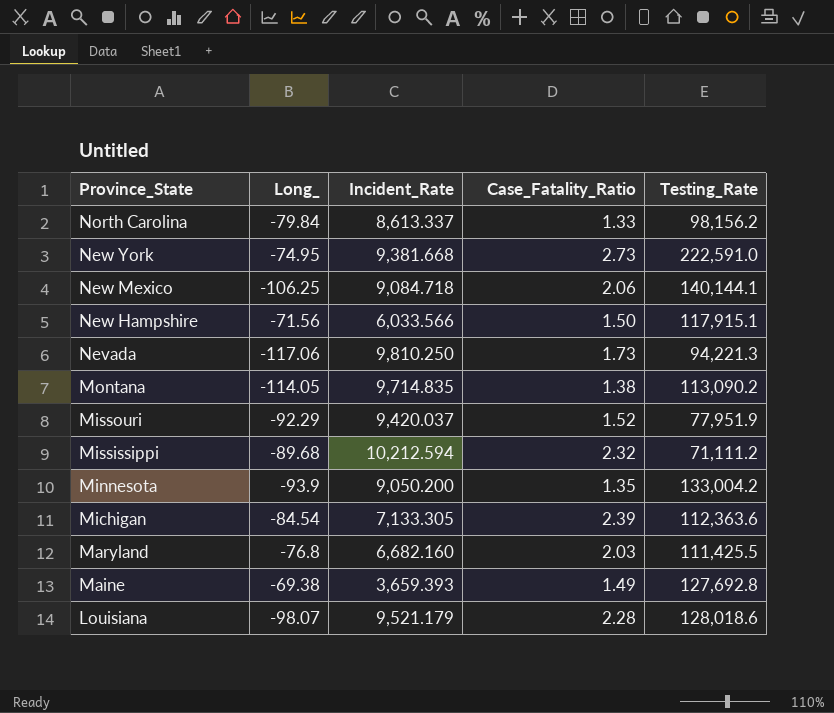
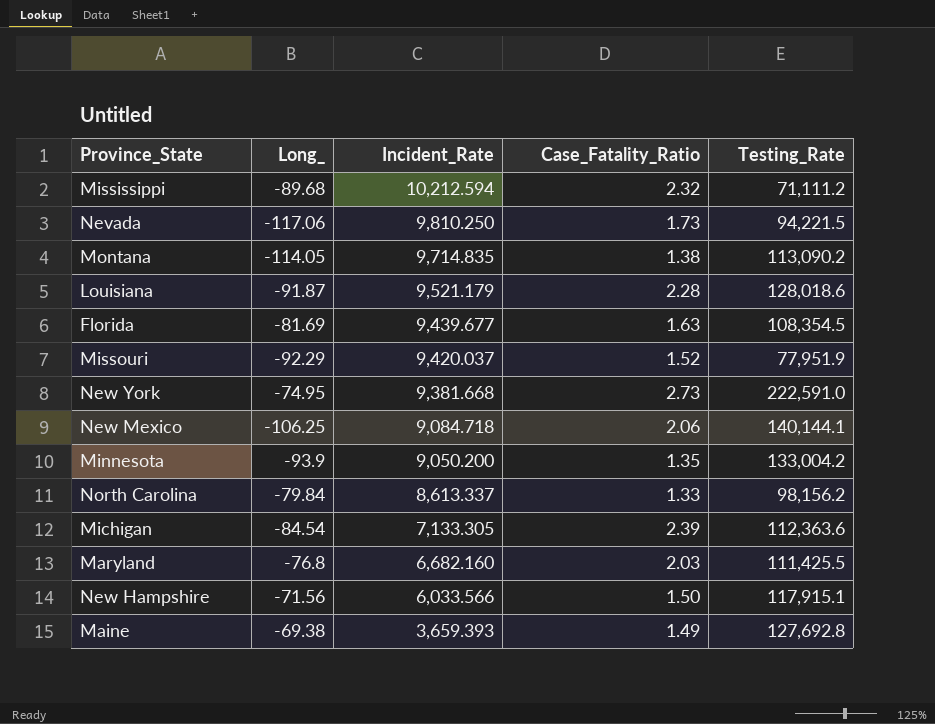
row order: Province_State descending -> Incident_Rate descending
Nevada | Testing_Rate: 94,221.3 -> 94,221.5
Louisiana | Long_: -98.07 -> -91.87
row Florida: none -> -81.69 | 9,439.677 | 1.63 | 108,354.5

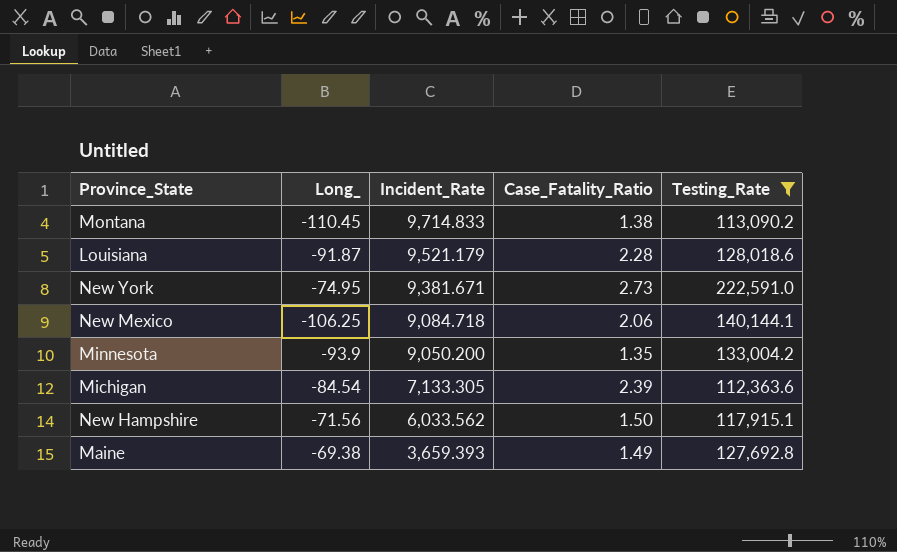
filter: none -> Testing_Rate >= 112,363.6
Montana | Long_: -114.05 -> -110.45
Montana | Incident_Rate: 9,714.835 -> 9,714.833
New York | Incident_Rate: 9,381.668 -> 9,381.671
New Hampshire | Incident_Rate: 6,033.566 -> 6,033.562

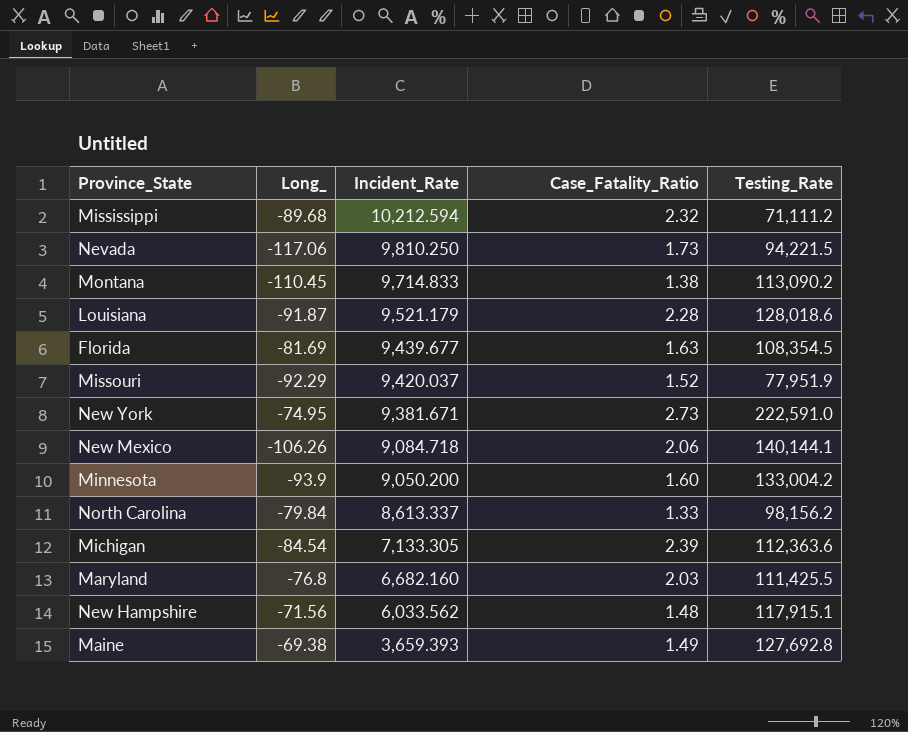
filter: Testing_Rate >= 112,363.6 -> none
New Mexico | Long_: -106.25 -> -106.26
Minnesota | Case_Fatality_Ratio: 1.35 -> 1.60
New Hampshire | Case_Fatality_Ratio: 1.50 -> 1.48

